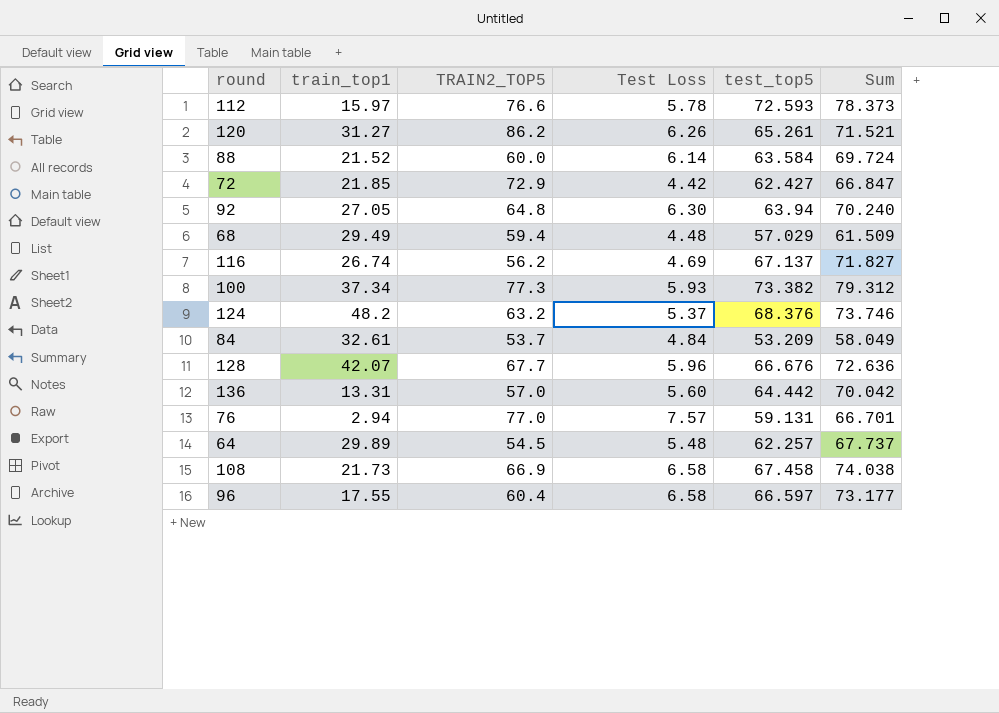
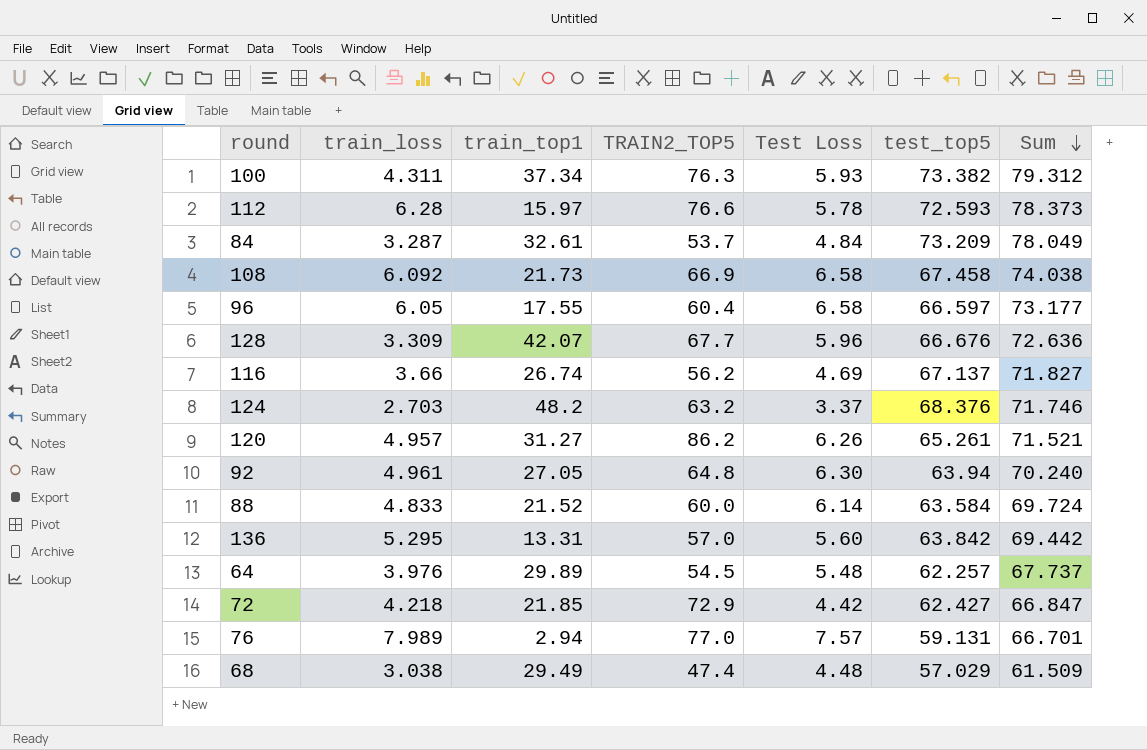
row order: none -> Sum descending
column train_loss | position: none -> 2
100 | TRAIN2_TOP5: 77.3 -> 76.3
84 | test_top5: 53.209 -> 73.209
84 | Sum: 58.049 -> 78.049
124 | Test Loss: 5.37 -> 3.37
124 | Sum: 73.746 -> 71.746
136 | test_top5: 64.442 -> 63.842
136 | Sum: 70.042 -> 69.442
68 | TRAIN2_TOP5: 59.4 -> 47.4

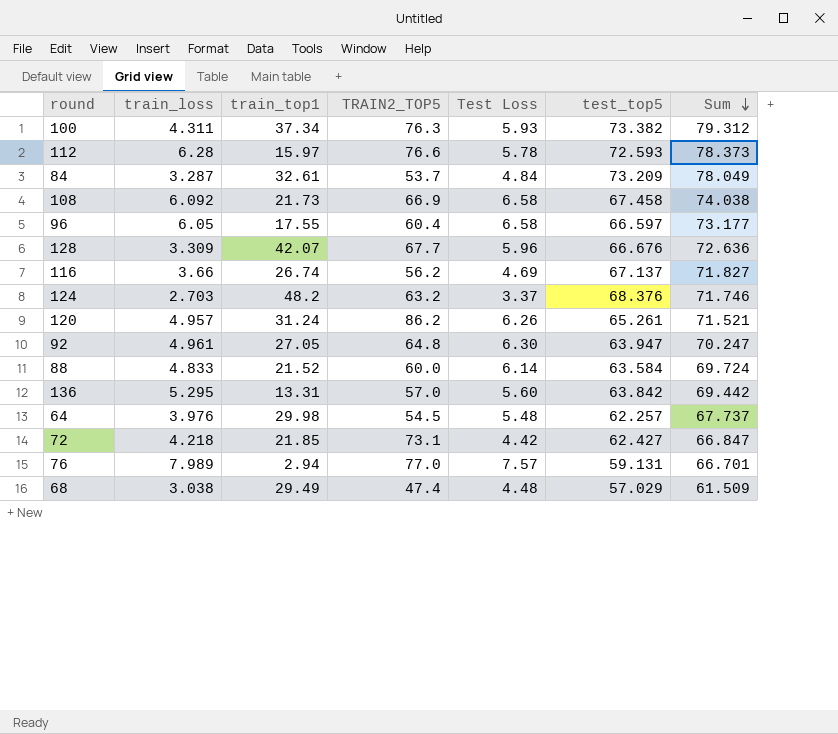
120 | train_top1: 31.27 -> 31.24
92 | test_top5: 63.94 -> 63.947
92 | Sum: 70.240 -> 70.247
64 | train_top1: 29.89 -> 29.98
72 | TRAIN2_TOP5: 72.9 -> 73.1

